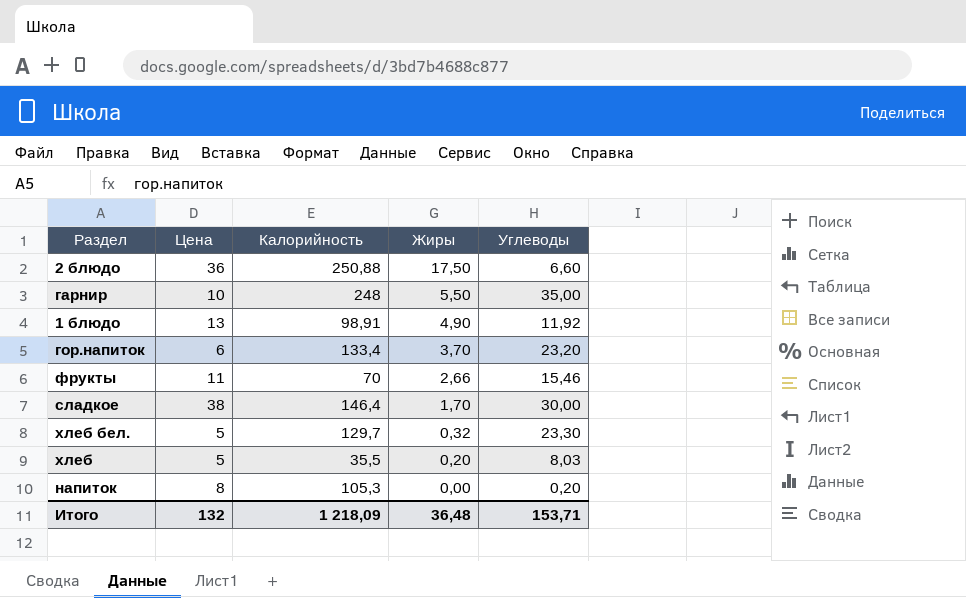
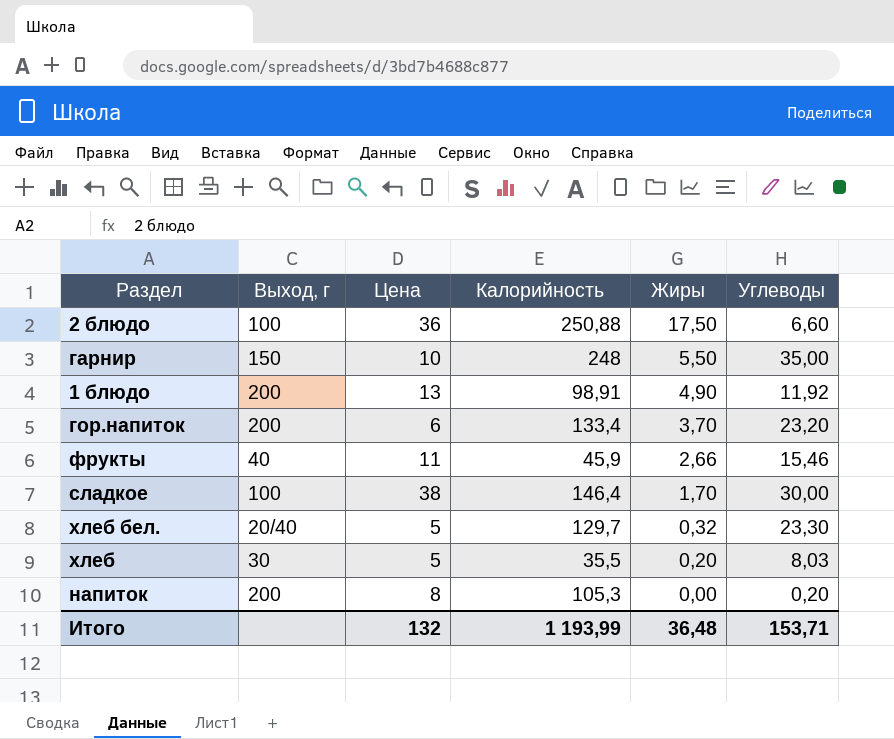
column Выход, г | position: none -> 2
фрукты | Калорийность: 70 -> 45,9
Итого | Калорийность: 1 218,09 -> 1 193,99

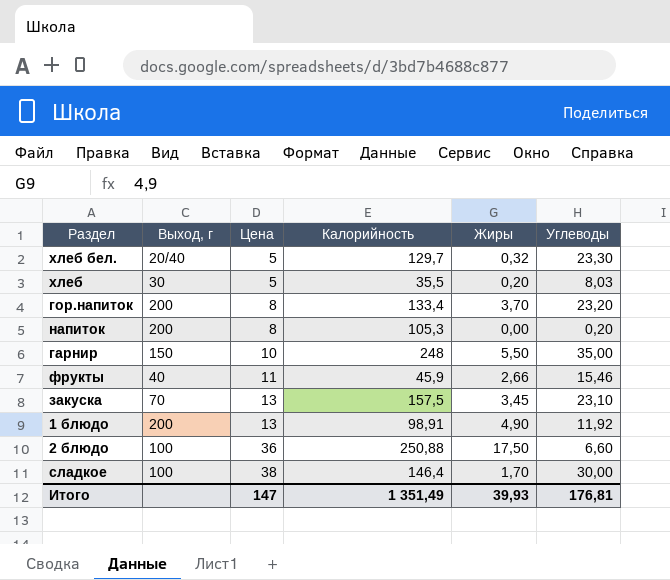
row order: Жиры descending -> Цена ascending
гор.напиток | Цена: 6 -> 8
row закуска: none -> 70 | 13 | 157,5 | 3,45 | 23,10
Итого | Цена: 132 -> 147
Итого | Калорийность: 1 193,99 -> 1 351,49
Итого | Жиры: 36,48 -> 39,93
Итого | Углеводы: 153,71 -> 176,81

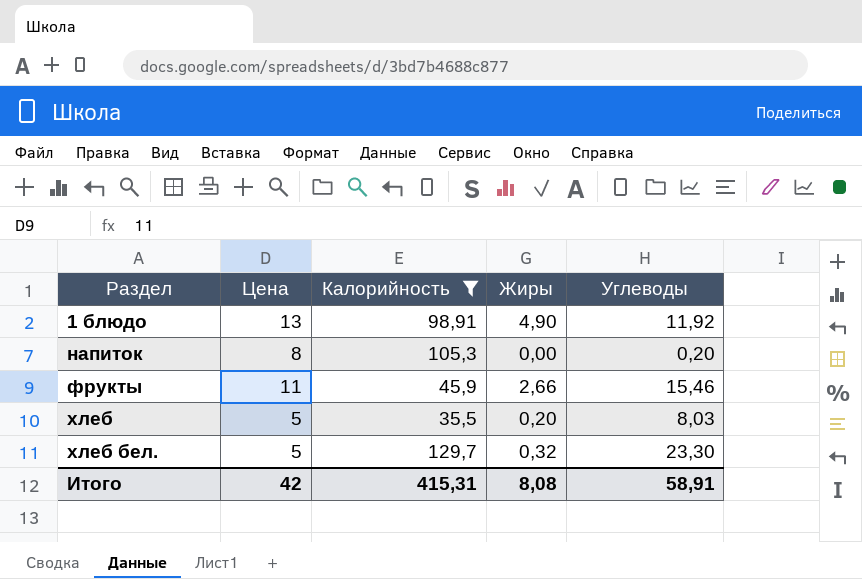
filter: none -> Калорийность <= 129,7
row order: Цена ascending -> Раздел ascending
column Выход, г | position: 2 -> none
Итого | Цена: 147 -> 42
Итого | Калорийность: 1 351,49 -> 415,31
Итого | Жиры: 39,93 -> 8,08
Итого | Углеводы: 176,81 -> 58,91

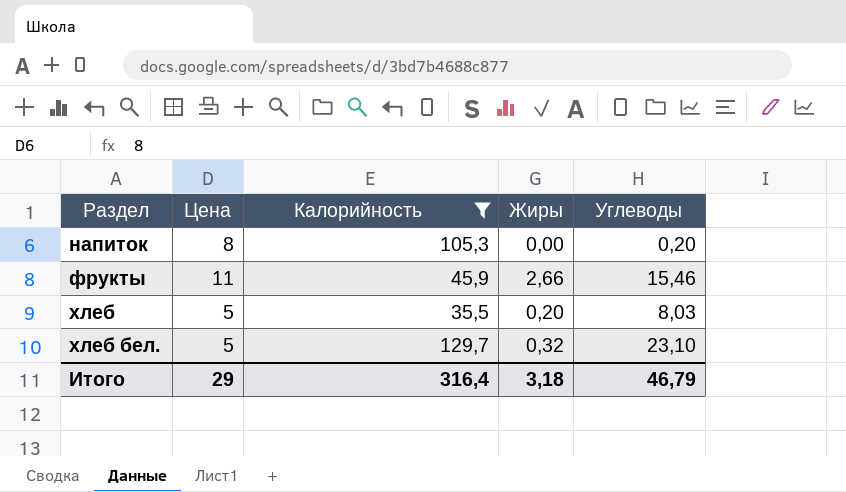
row 1 блюдо: 13 | 98,91 | 4,90 | 11,92 -> none
хлеб бел. | Углеводы: 23,30 -> 23,10
Итого | Цена: 42 -> 29
Итого | Калорийность: 415,31 -> 316,4
Итого | Жиры: 8,08 -> 3,18
Итого | Углеводы: 58,91 -> 46,79

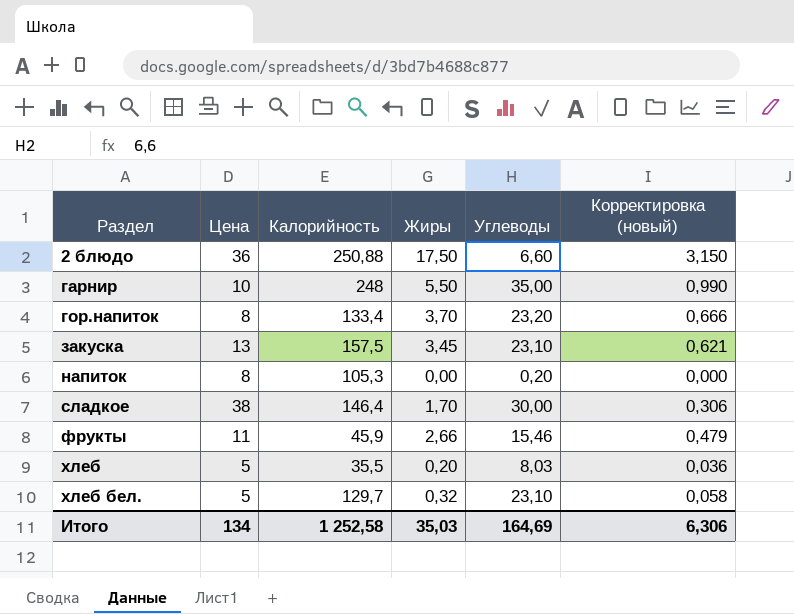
filter: Калорийность <= 129,7 -> none
column Корректировка (новый) | formula: none -> [Жиры] * 0,18
Итого | Цена: 29 -> 134
Итого | Калорийность: 316,4 -> 1 252,58
Итого | Жиры: 3,18 -> 35,03
Итого | Углеводы: 46,79 -> 164,69

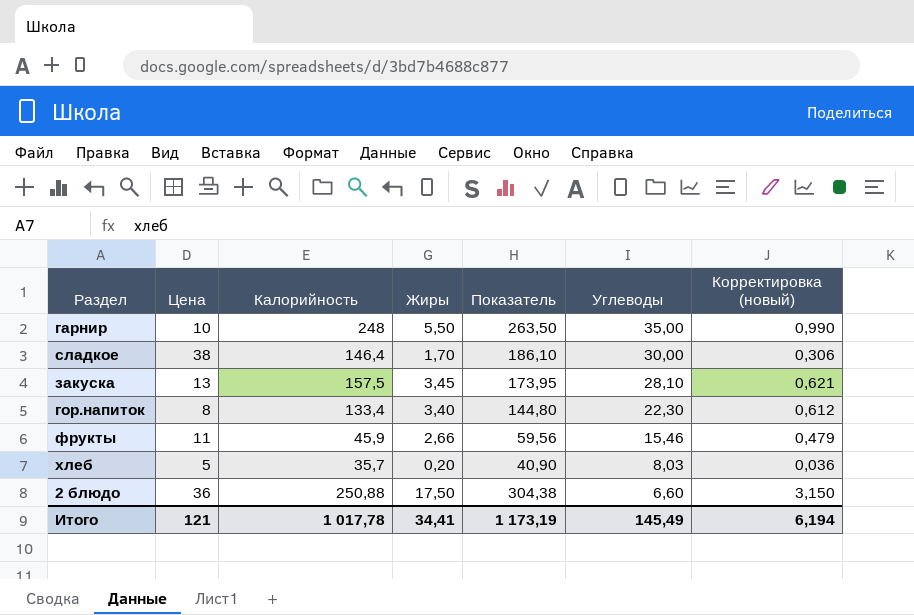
row order: Раздел ascending -> Углеводы descending
column Показатель | formula: none -> [Цена] + [Калорийность] + [Жиры]
row напиток: 8 | 105,3 | 0,00 | 0,20 | 0,000 -> none
row хлеб бел.: 5 | 129,7 | 0,32 | 23,10 | 0,058 -> none
закуска | Углеводы: 23,10 -> 28,10
гор.напиток | Жиры: 3,70 -> 3,40
гор.напиток | Углеводы: 23,20 -> 22,30
гор.напиток | Корректировка (новый): 0,666 -> 0,612
хлеб | Калорийность: 35,5 -> 35,7
Итого | Цена: 134 -> 121
Итого | Калорийность: 1 252,58 -> 1 017,78
Итого | Жиры: 35,03 -> 34,41
Итого | Углеводы: 164,69 -> 145,49
Итого | Корректировка (новый): 6,306 -> 6,194

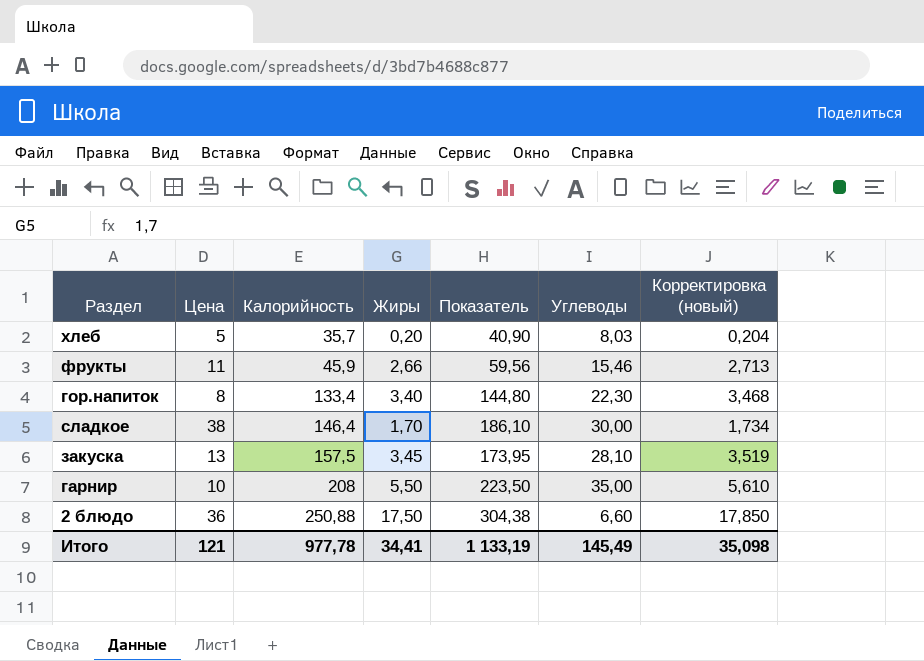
row order: Углеводы descending -> Калорийность ascending
column Корректировка (новый) | formula: [Жиры] * 0,18 -> [Жиры] * 1,02
гарнир | Калорийность: 248 -> 208
гарнир | Показатель: 263,50 -> 223,50
Итого | Калорийность: 1 017,78 -> 977,78
Итого | Показатель: 1 173,19 -> 1 133,19
Итого | Корректировка (новый): 6,194 -> 35,098

